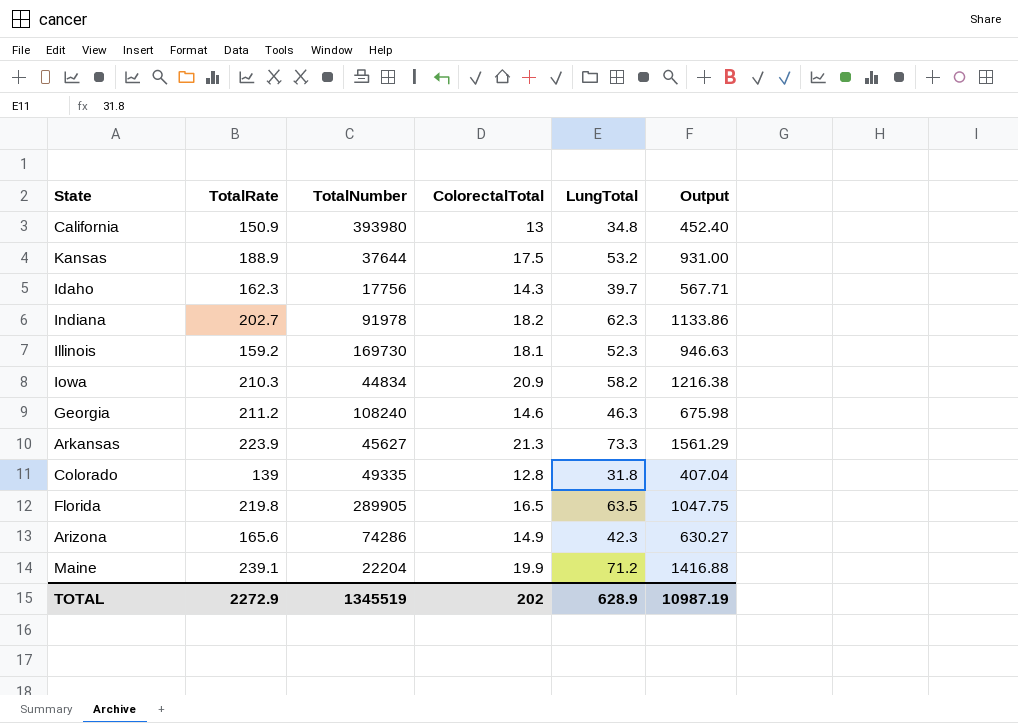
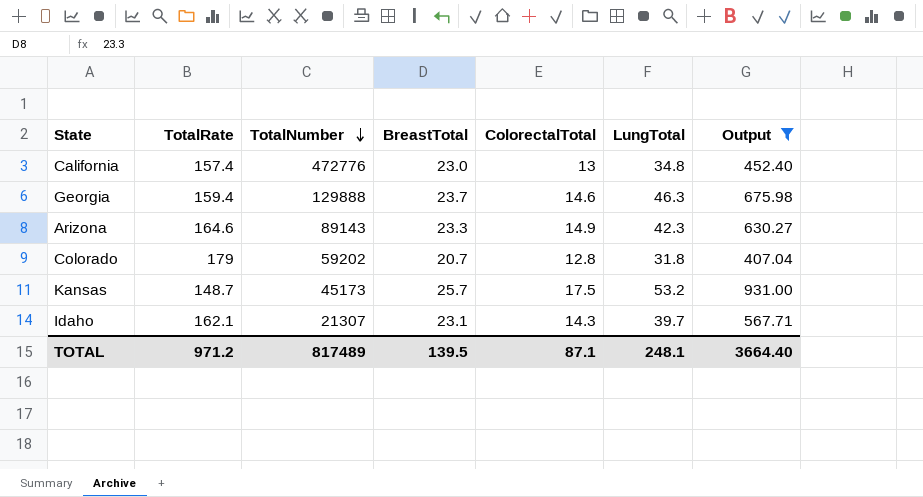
filter: none -> Output <= 931.00
row order: none -> TotalNumber descending
column BreastTotal | position: none -> 4
California | TotalRate: 150.9 -> 157.4
California | TotalNumber: 393980 -> 472776
Georgia | TotalRate: 211.2 -> 159.4
Georgia | TotalNumber: 108240 -> 129888
Arizona | TotalRate: 165.6 -> 164.6
Arizona | TotalNumber: 74286 -> 89143
Colorado | TotalRate: 139 -> 179
Colorado | TotalNumber: 49335 -> 59202
Kansas | TotalRate: 188.9 -> 148.7
Kansas | TotalNumber: 37644 -> 45173
Idaho | TotalRate: 162.3 -> 162.1
Idaho | TotalNumber: 17756 -> 21307
TOTAL | TotalRate: 2272.9 -> 971.2
TOTAL | TotalNumber: 1345519 -> 817489
TOTAL | ColorectalTotal: 202 -> 87.1
TOTAL | LungTotal: 628.9 -> 248.1
TOTAL | Output: 10987.19 -> 3664.40

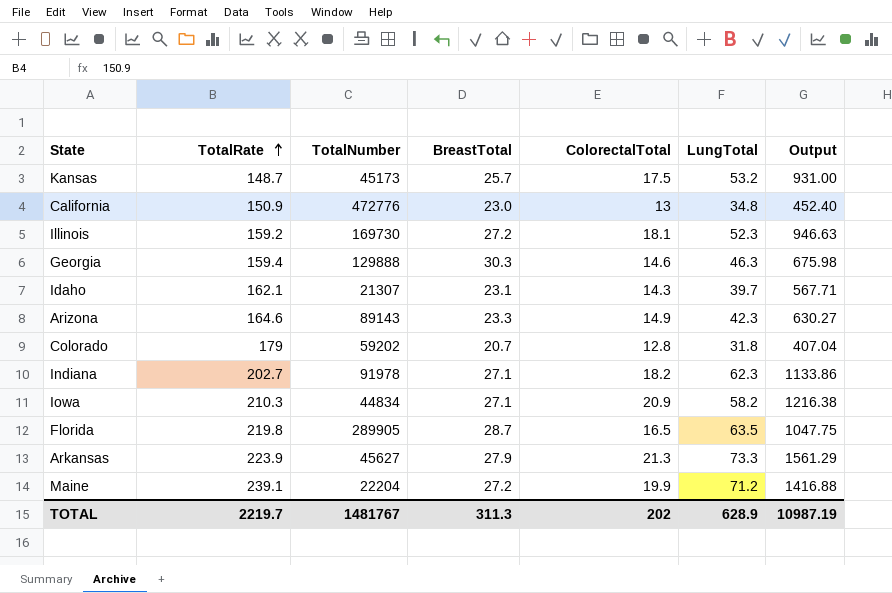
filter: Output <= 931.00 -> none
row order: TotalNumber descending -> TotalRate ascending
California | TotalRate: 157.4 -> 150.9
Georgia | BreastTotal: 23.7 -> 30.3
TOTAL | TotalRate: 971.2 -> 2219.7
TOTAL | TotalNumber: 817489 -> 1481767
TOTAL | BreastTotal: 139.5 -> 311.3
TOTAL | ColorectalTotal: 87.1 -> 202
TOTAL | LungTotal: 248.1 -> 628.9
TOTAL | Output: 3664.40 -> 10987.19

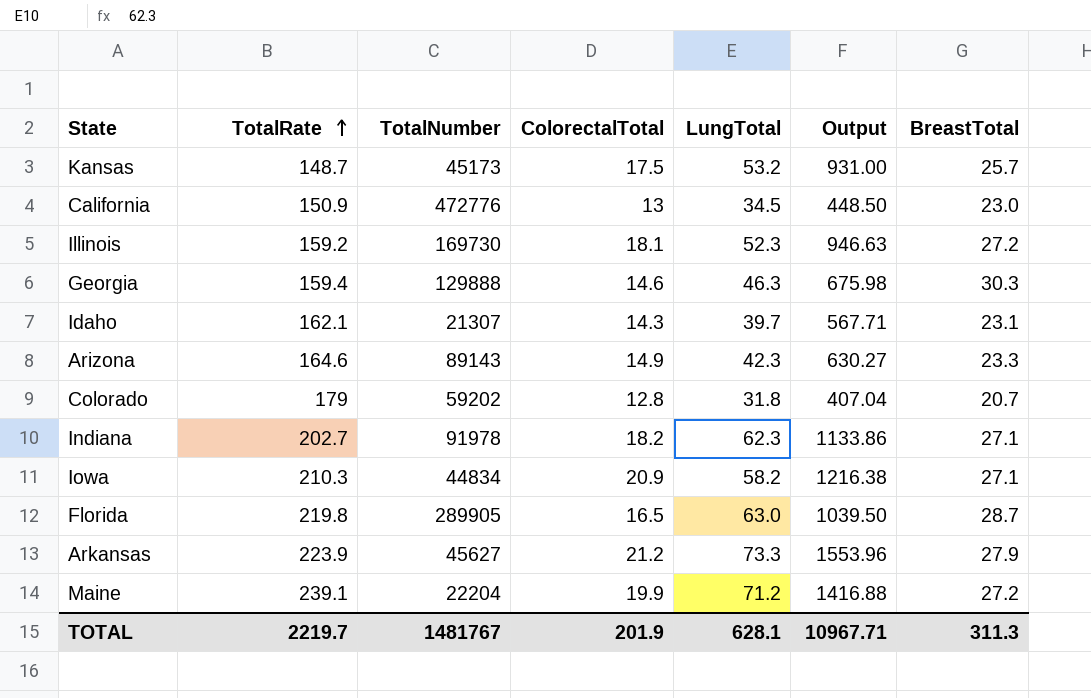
column BreastTotal | position: 4 -> 7
California | LungTotal: 34.8 -> 34.5
California | Output: 452.40 -> 448.50
Florida | LungTotal: 63.5 -> 63.0
Florida | Output: 1047.75 -> 1039.50
Arkansas | ColorectalTotal: 21.3 -> 21.2
Arkansas | Output: 1561.29 -> 1553.96
TOTAL | ColorectalTotal: 202 -> 201.9
TOTAL | LungTotal: 628.9 -> 628.1
TOTAL | Output: 10987.19 -> 10967.71

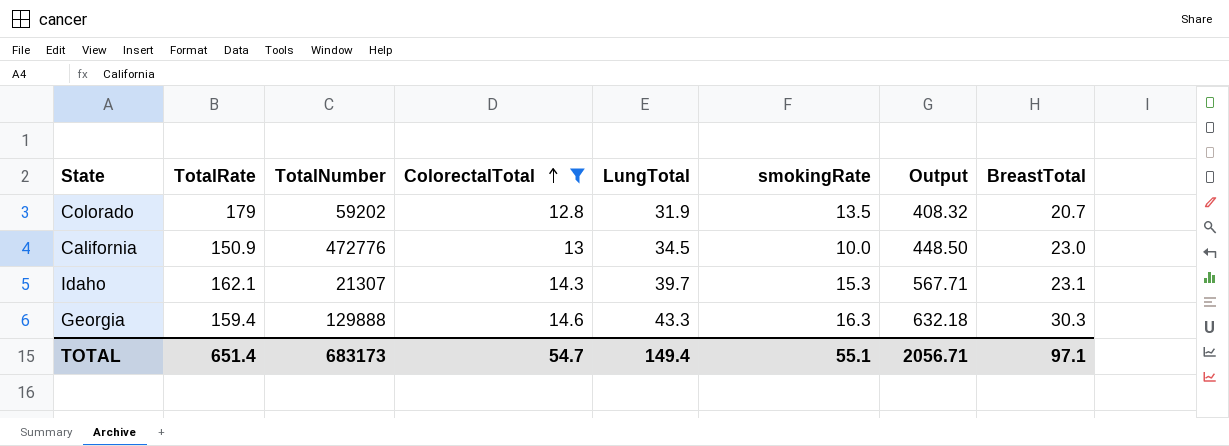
filter: none -> ColorectalTotal <= 14.6
row order: TotalRate ascending -> ColorectalTotal ascending
column smokingRate | position: none -> 6
Colorado | LungTotal: 31.8 -> 31.9
Colorado | Output: 407.04 -> 408.32
Georgia | LungTotal: 46.3 -> 43.3
Georgia | Output: 675.98 -> 632.18
TOTAL | TotalRate: 2219.7 -> 651.4
TOTAL | TotalNumber: 1481767 -> 683173
TOTAL | ColorectalTotal: 201.9 -> 54.7
TOTAL | LungTotal: 628.1 -> 149.4
TOTAL | Output: 10967.71 -> 2056.71
TOTAL | BreastTotal: 311.3 -> 97.1

